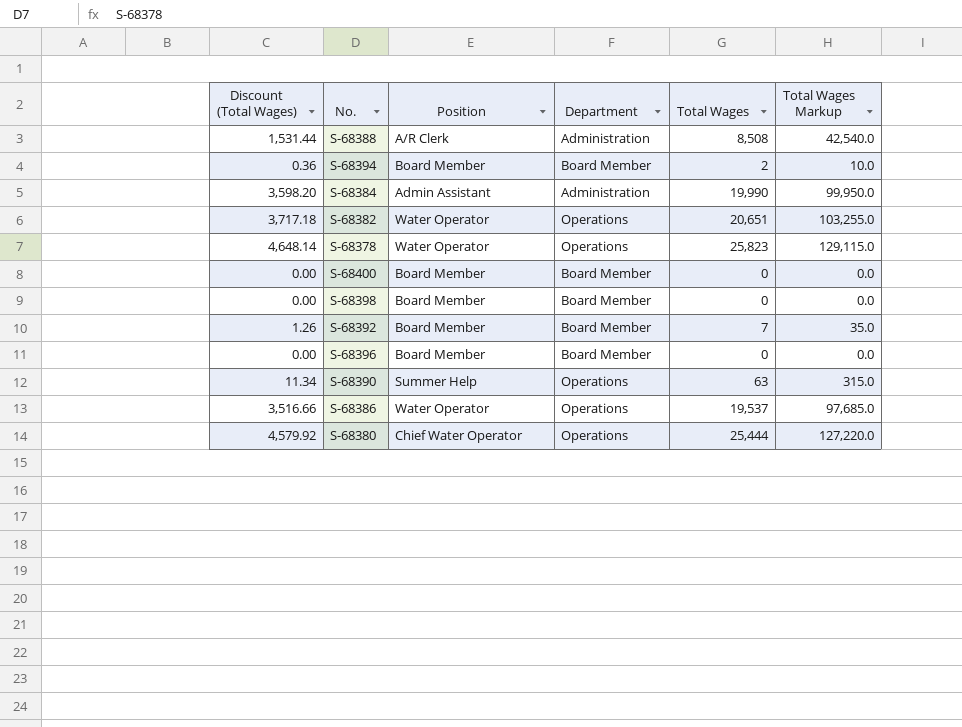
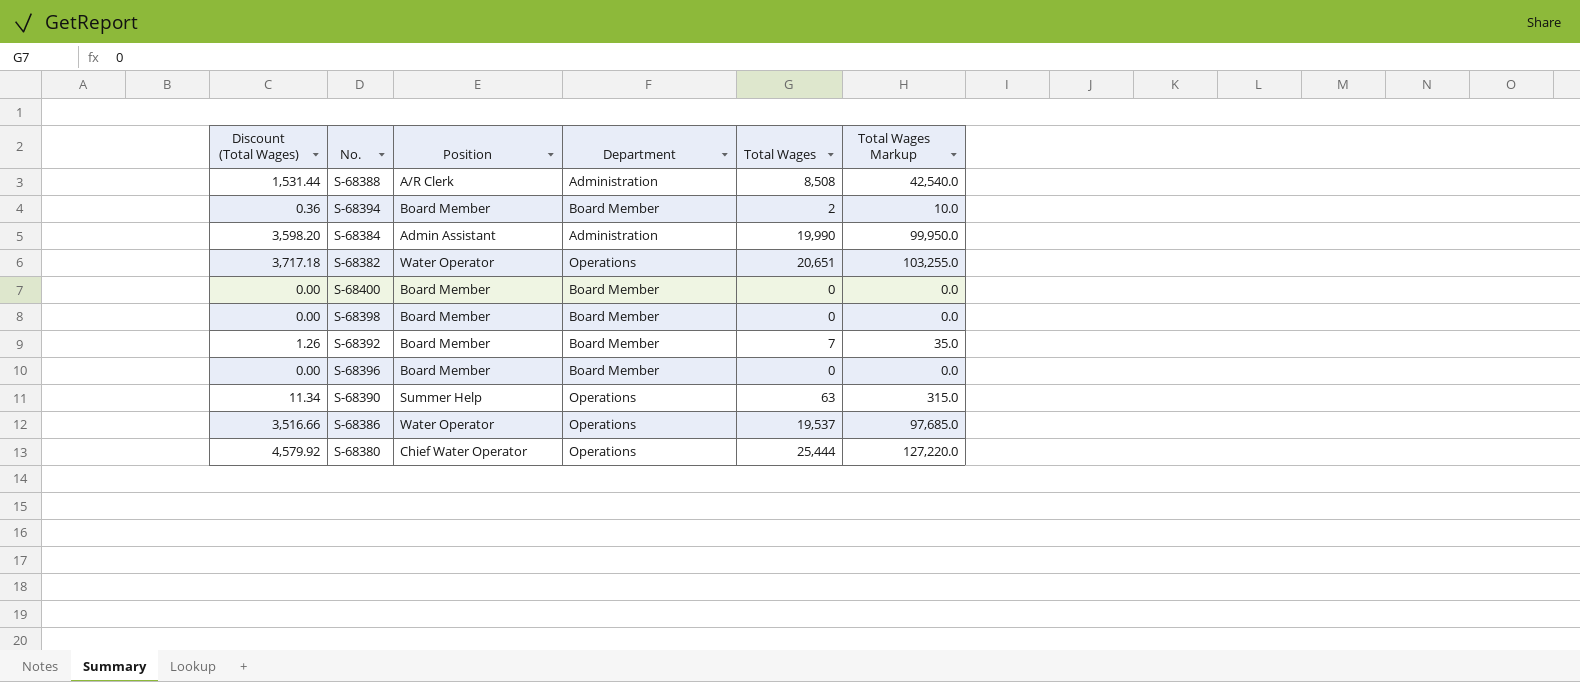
row S-68378: 4,648.14 | Water Operator | Operations | 25,823 | 129,115.0 -> none

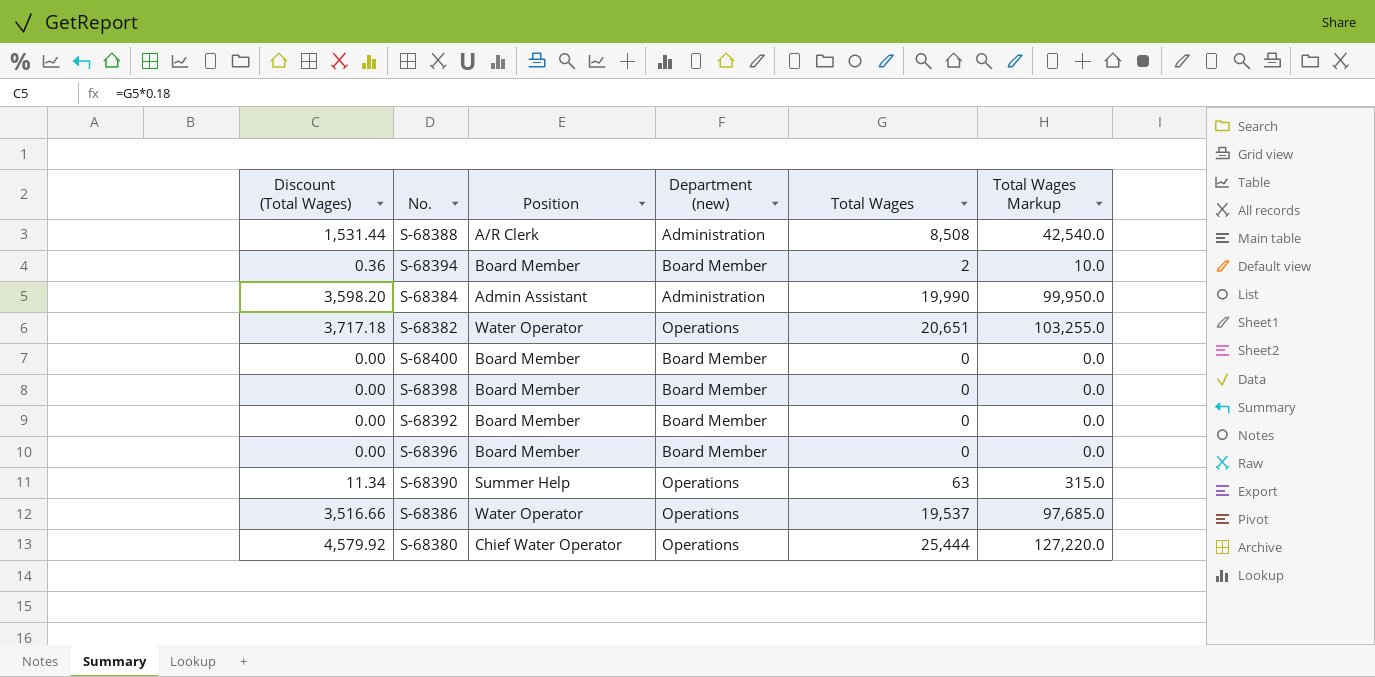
column name: Department -> Department (new)
S-68392 | Discount (Total Wages): 1.26 -> 0.00
S-68392 | Total Wages: 7 -> 0
S-68392 | Total Wages Markup: 35.0 -> 0.0

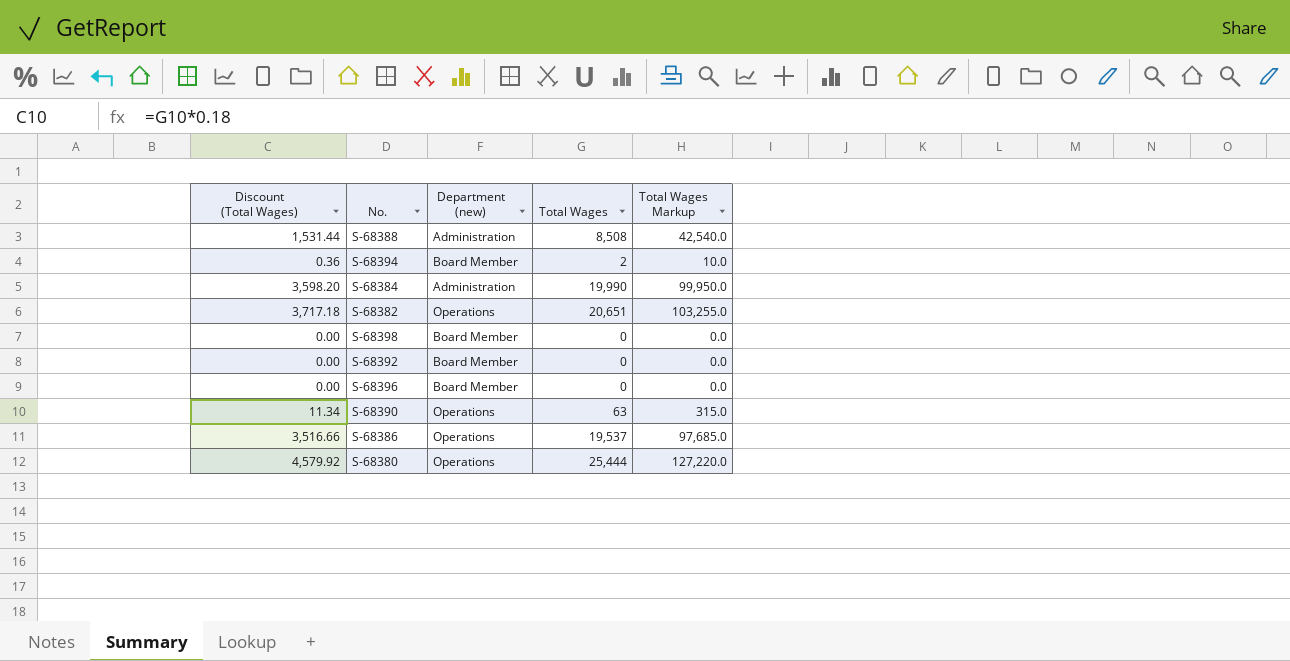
column Position | position: 3 -> none
row S-68400: 0.00 | Board Member | Board Member | 0 | 0.0 -> none

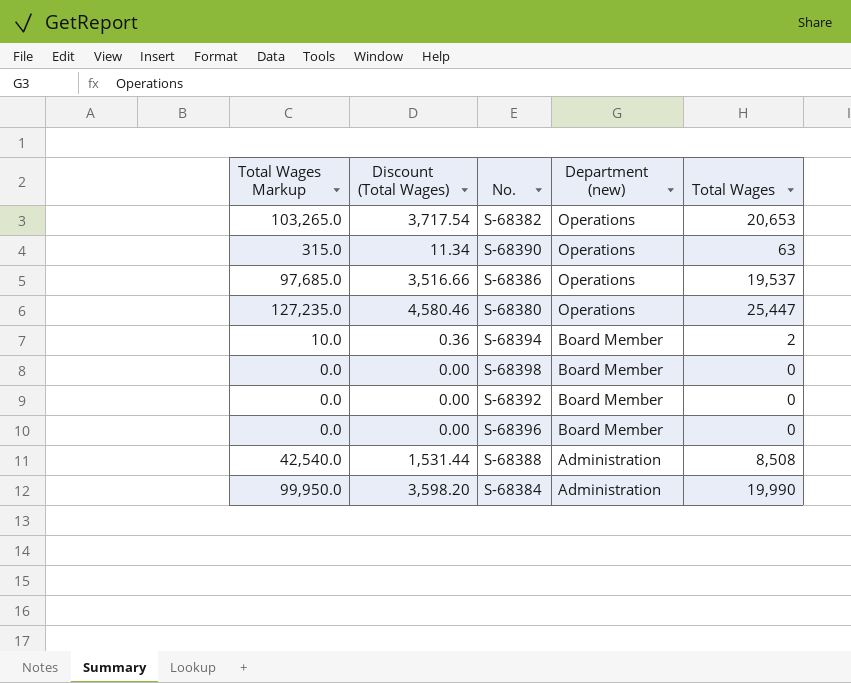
row order: none -> Department (new) descending
column Total Wages Markup | position: 5 -> 1
S-68382 | Total Wages Markup: 103,255.0 -> 103,265.0
S-68382 | Discount (Total Wages): 3,717.18 -> 3,717.54
S-68382 | Total Wages: 20,651 -> 20,653
S-68380 | Total Wages Markup: 127,220.0 -> 127,235.0
S-68380 | Discount (Total Wages): 4,579.92 -> 4,580.46
S-68380 | Total Wages: 25,444 -> 25,447

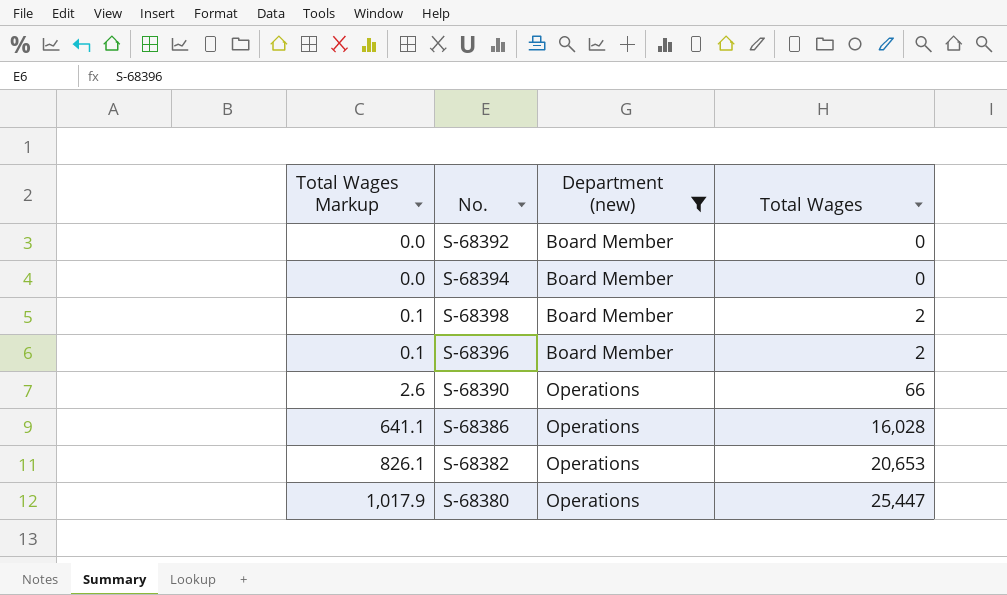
filter: none -> Department (new) != Administration
row order: Department (new) descending -> Total Wages Markup ascending
column Discount (Total Wages) | formula: [Total Wages] * 0.18 -> none
column Total Wages Markup | formula: [Total Wages] * 5 -> [Total Wages] * 0.04
S-68394 | Total Wages: 2 -> 0
S-68398 | Total Wages: 0 -> 2
S-68396 | Total Wages: 0 -> 2
S-68390 | Total Wages: 63 -> 66
S-68386 | Total Wages: 19,537 -> 16,028

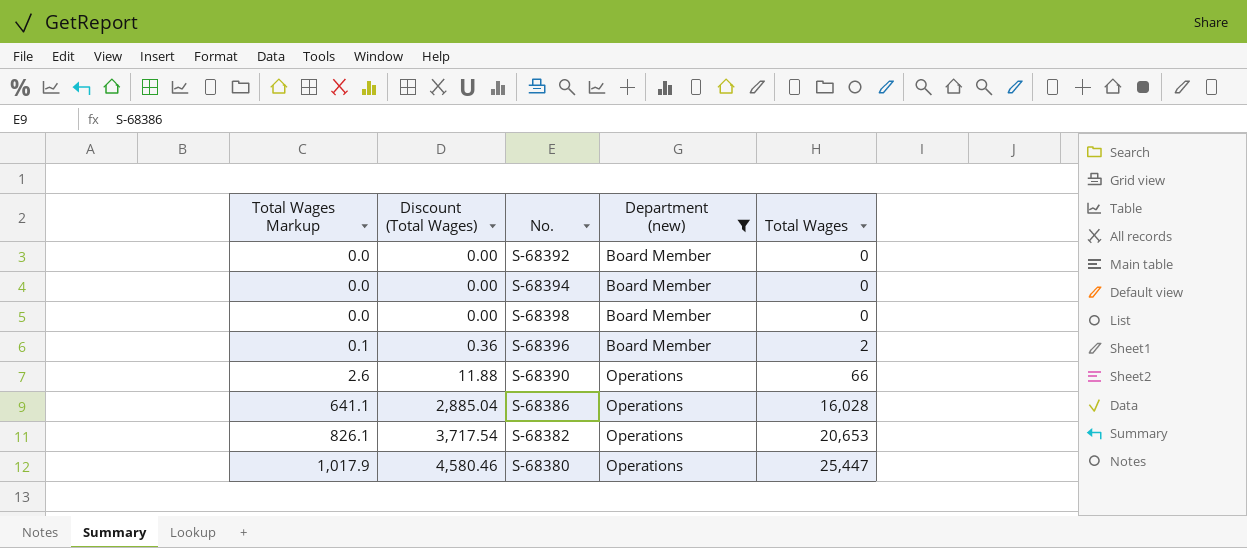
column Discount (Total Wages) | formula: none -> [Total Wages] * 0.18
S-68398 | Total Wages Markup: 0.1 -> 0.0
S-68398 | Total Wages: 2 -> 0

